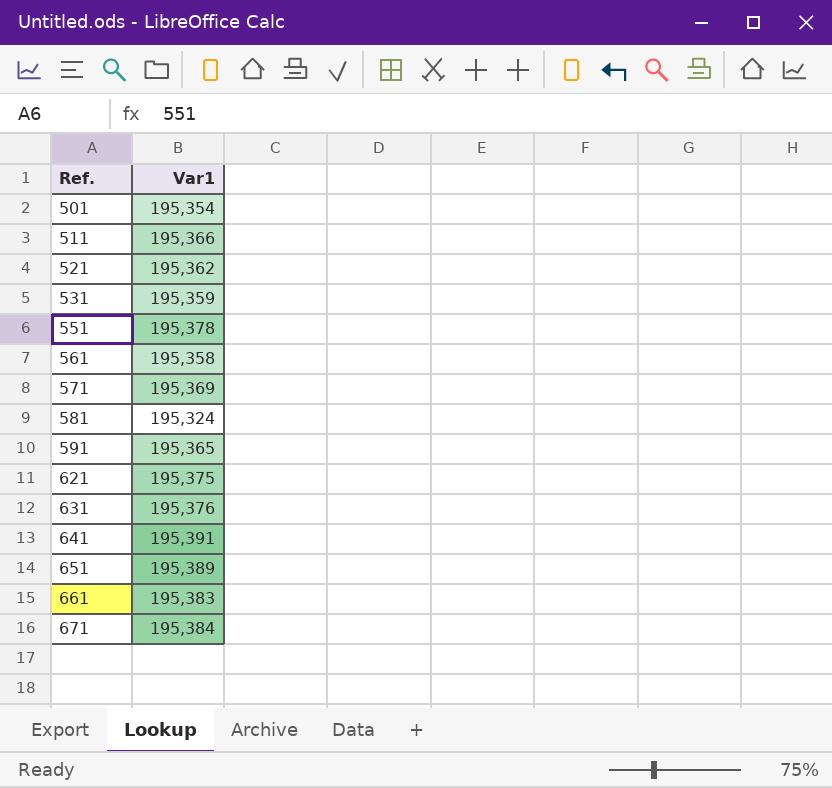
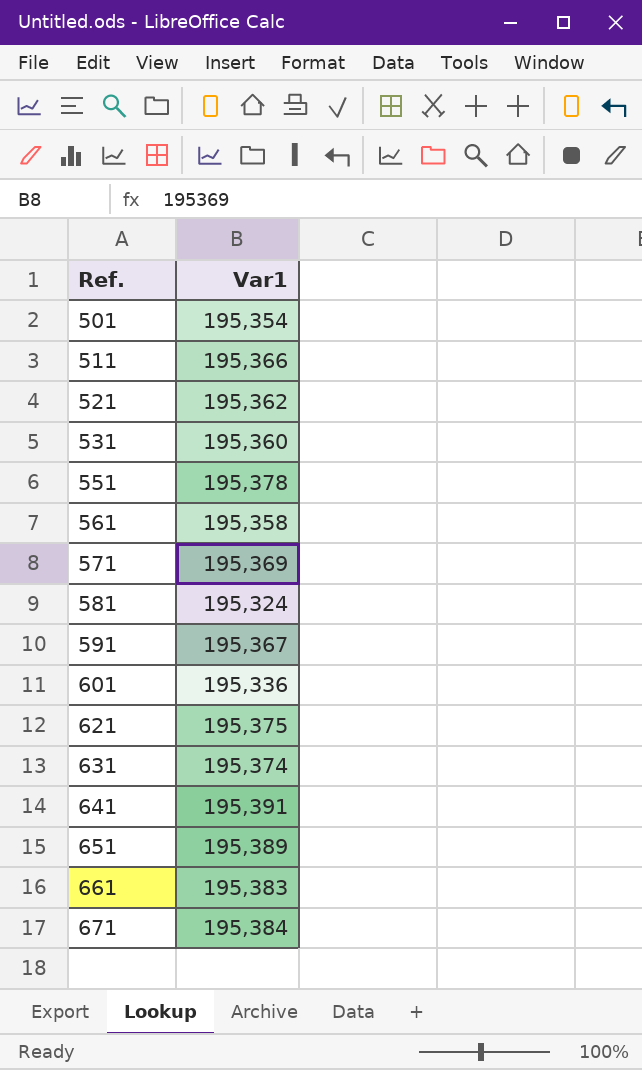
531 | Var1: 195,359 -> 195,360
591 | Var1: 195,365 -> 195,367
row 601: none -> 195,336
631 | Var1: 195,376 -> 195,374

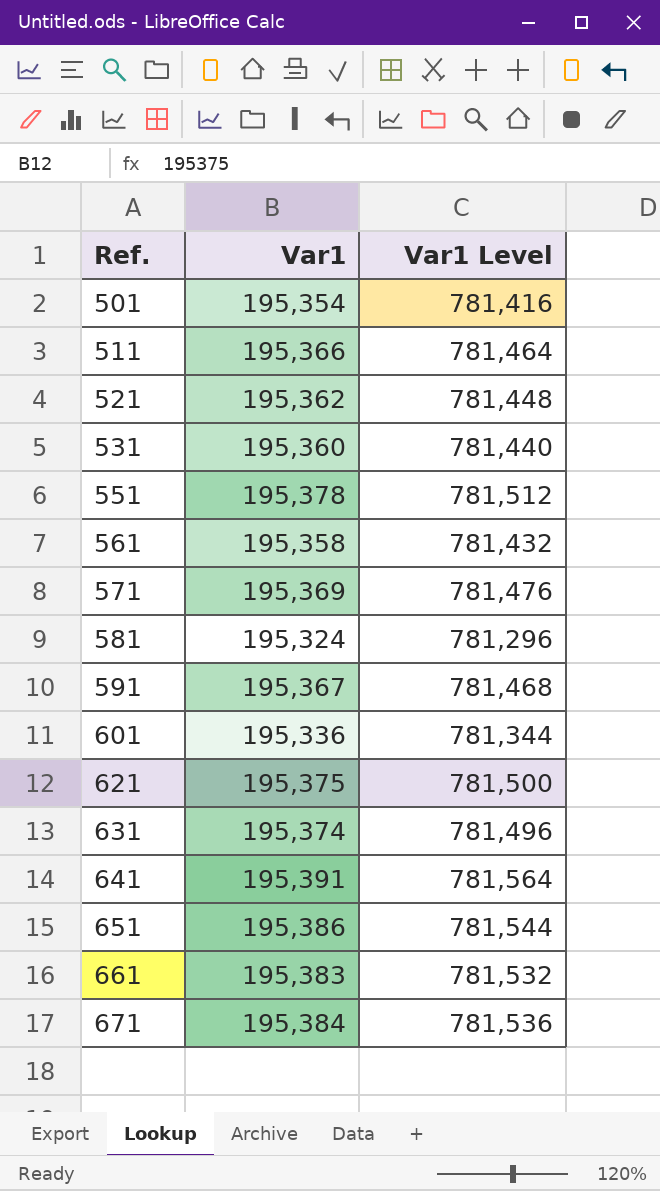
column Var1 Level | formula: none -> [Var1] * 4
651 | Var1: 195,389 -> 195,386

